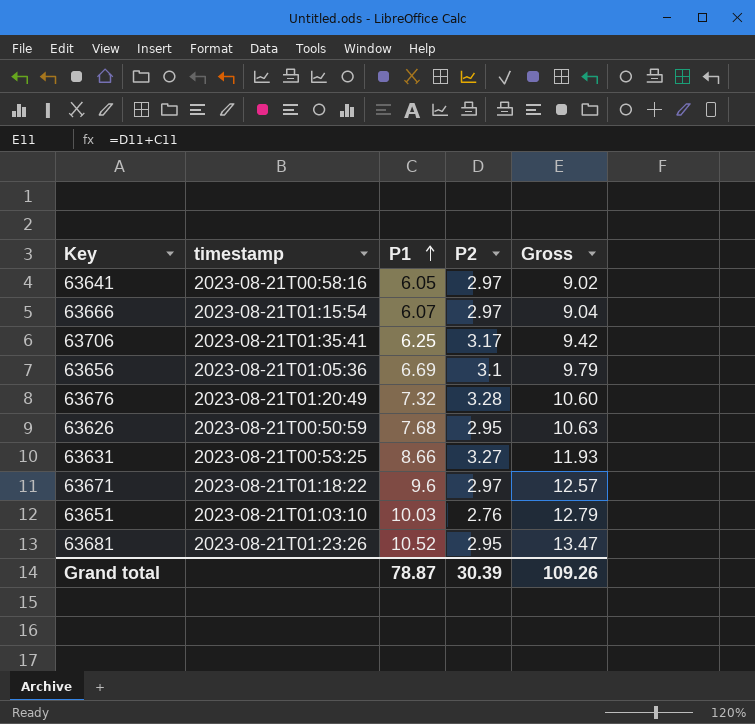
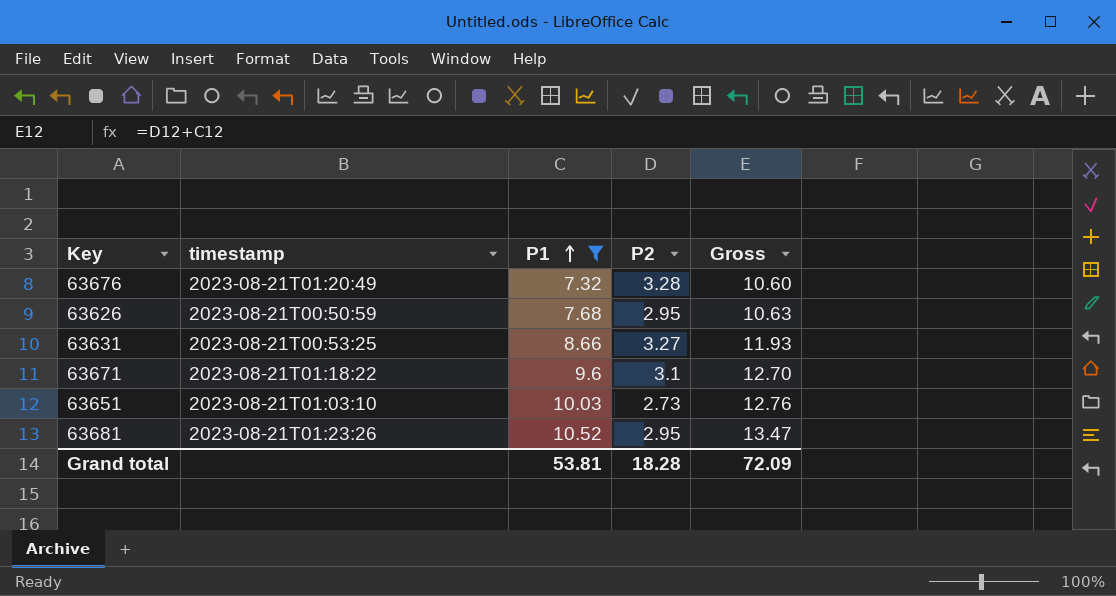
filter: none -> P1 >= 7.32
63671 | P2: 2.97 -> 3.1
63671 | Gross: 12.57 -> 12.70
63651 | P2: 2.76 -> 2.73
63651 | Gross: 12.79 -> 12.76
Grand total | P1: 78.87 -> 53.81
Grand total | P2: 30.39 -> 18.28
Grand total | Gross: 109.26 -> 72.09

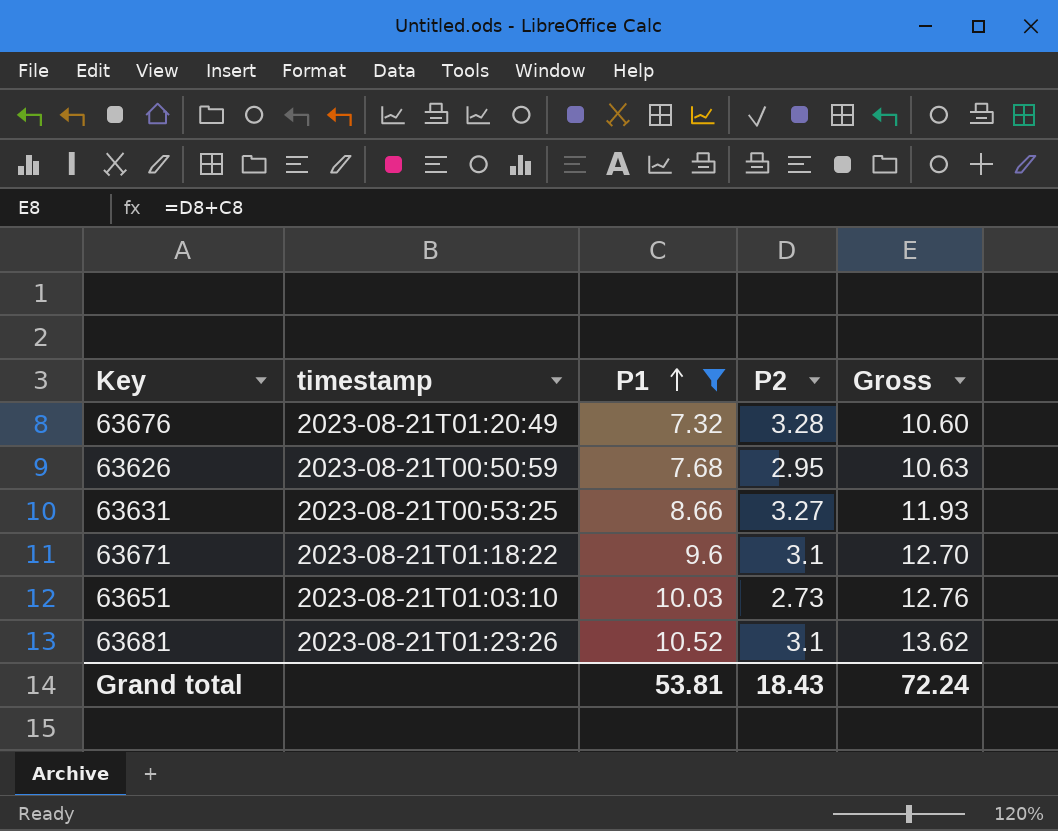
63681 | P2: 2.95 -> 3.1
63681 | Gross: 13.47 -> 13.62
Grand total | P2: 18.28 -> 18.43
Grand total | Gross: 72.09 -> 72.24

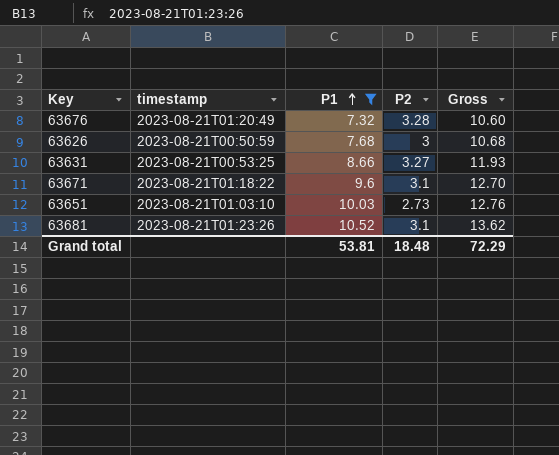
63626 | P2: 2.95 -> 3
63626 | Gross: 10.63 -> 10.68
Grand total | P2: 18.43 -> 18.48
Grand total | Gross: 72.24 -> 72.29

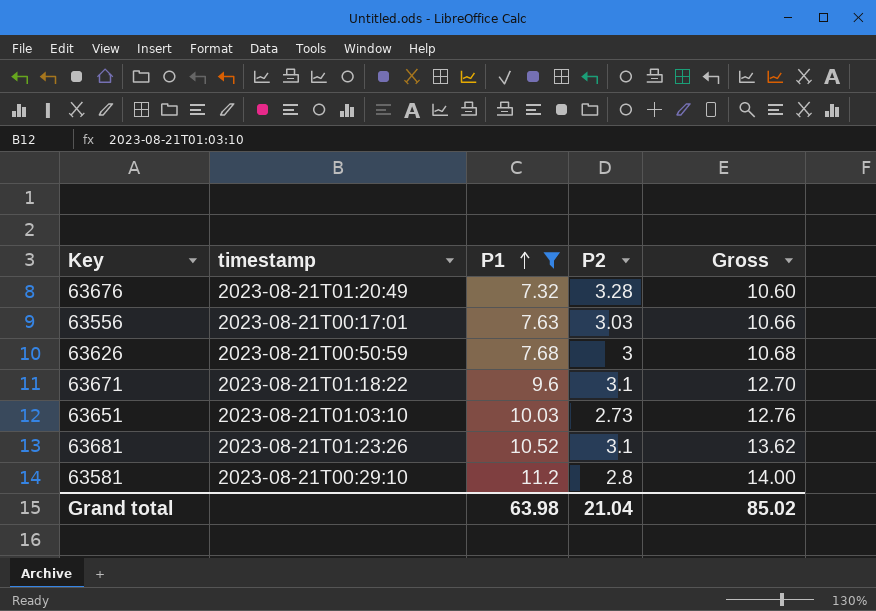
row 63631: 2023-08-21T00:53:25 | 8.66 | 3.27 | 11.93 -> none
row 63556: none -> 2023-08-21T00:17:01 | 7.63 | 3.03 | 10.66
row 63581: none -> 2023-08-21T00:29:10 | 11.2 | 2.8 | 14.00
Grand total | P1: 53.81 -> 63.98
Grand total | P2: 18.48 -> 21.04
Grand total | Gross: 72.29 -> 85.02

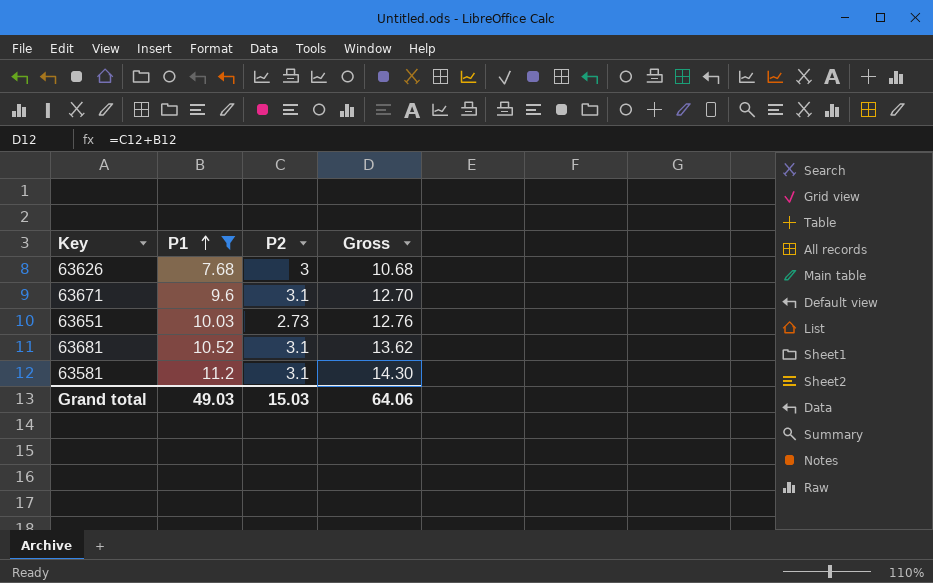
column timestamp | position: 2 -> none
row 63676: 2023-08-21T01:20:49 | 7.32 | 3.28 | 10.60 -> none
row 63556: 2023-08-21T00:17:01 | 7.63 | 3.03 | 10.66 -> none
63581 | P2: 2.8 -> 3.1
63581 | Gross: 14.00 -> 14.30
Grand total | P1: 63.98 -> 49.03
Grand total | P2: 21.04 -> 15.03
Grand total | Gross: 85.02 -> 64.06

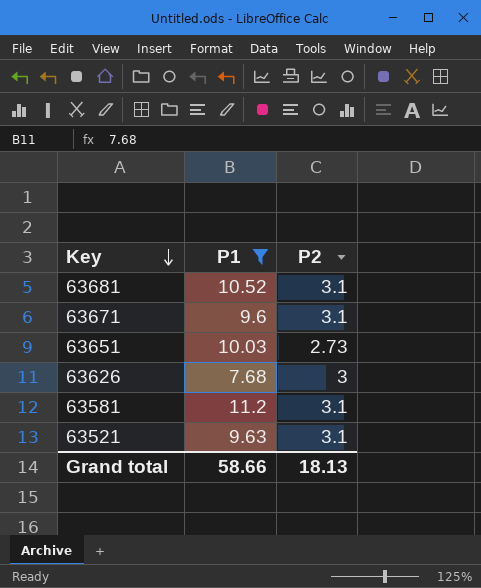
row order: P1 ascending -> Key descending
column Gross | formula: [P1] + [P2] -> none
row 63521: none -> 9.63 | 3.1
Grand total | P1: 49.03 -> 58.66
Grand total | P2: 15.03 -> 18.13

